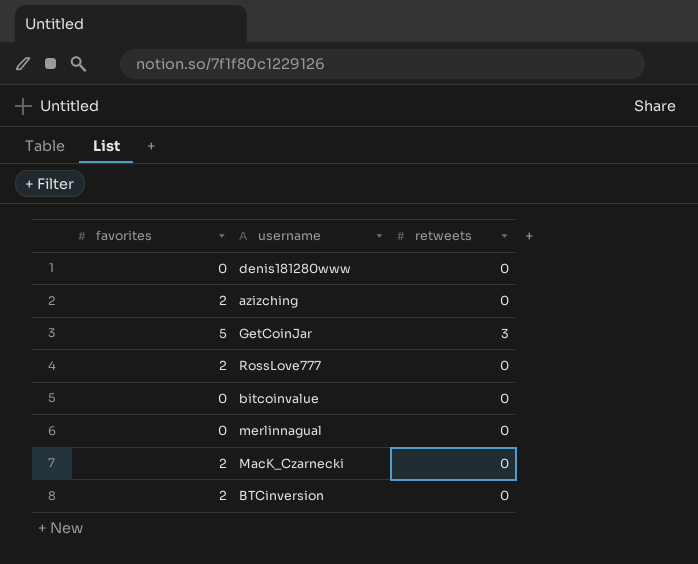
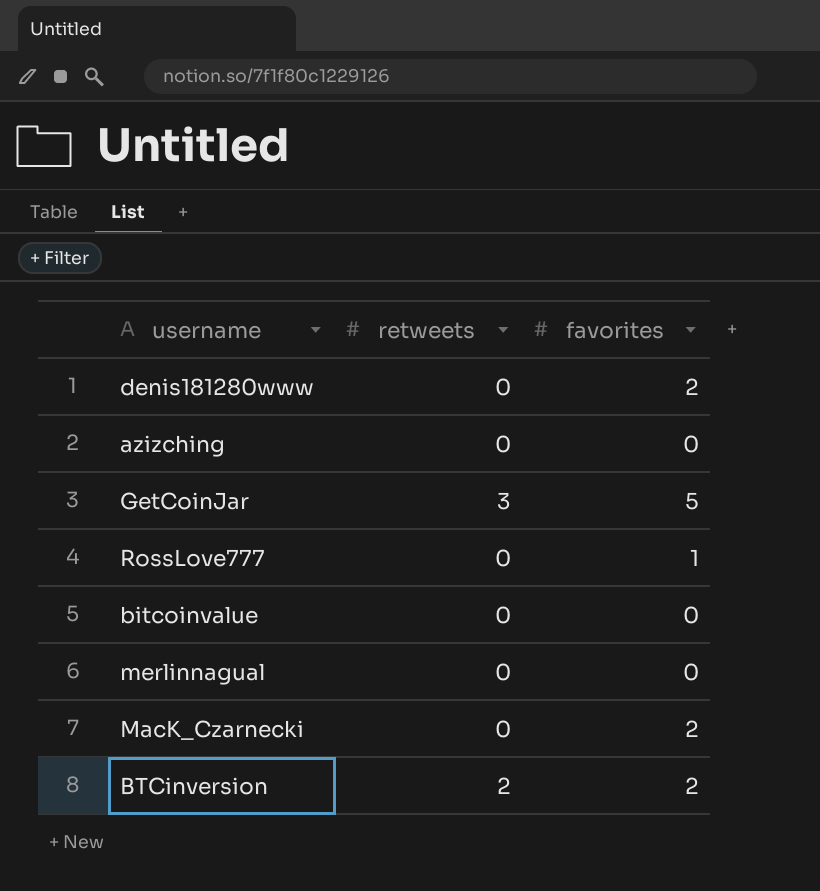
column favorites | position: 1 -> 3
denis181280www | favorites: 0 -> 2
azizching | favorites: 2 -> 0
RossLove777 | favorites: 2 -> 1
BTCinversion | retweets: 0 -> 2

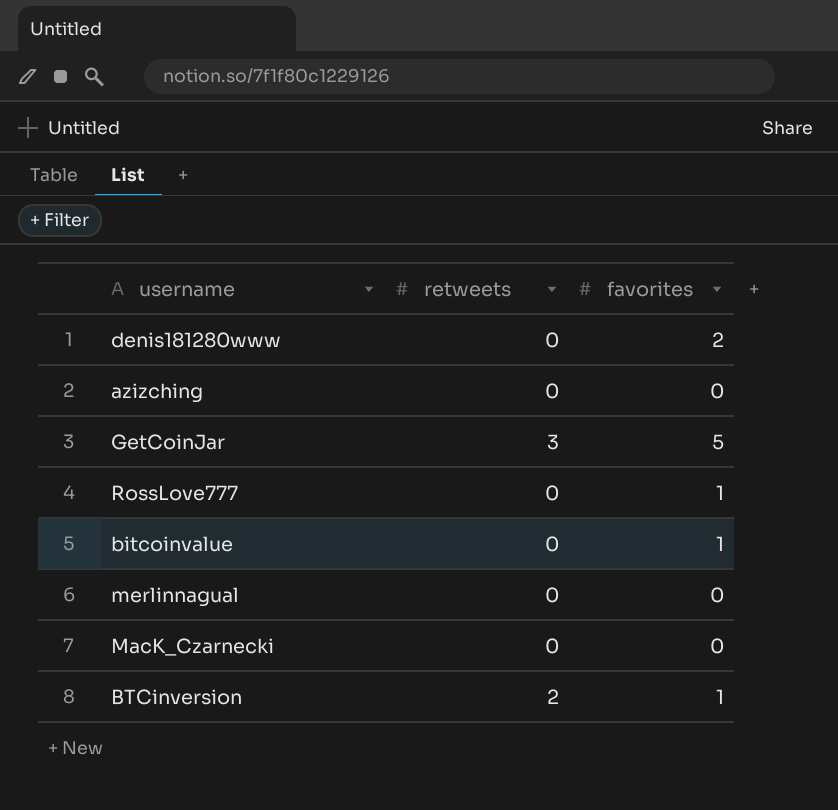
bitcoinvalue | favorites: 0 -> 1
MacK_Czarnecki | favorites: 2 -> 0
BTCinversion | favorites: 2 -> 1

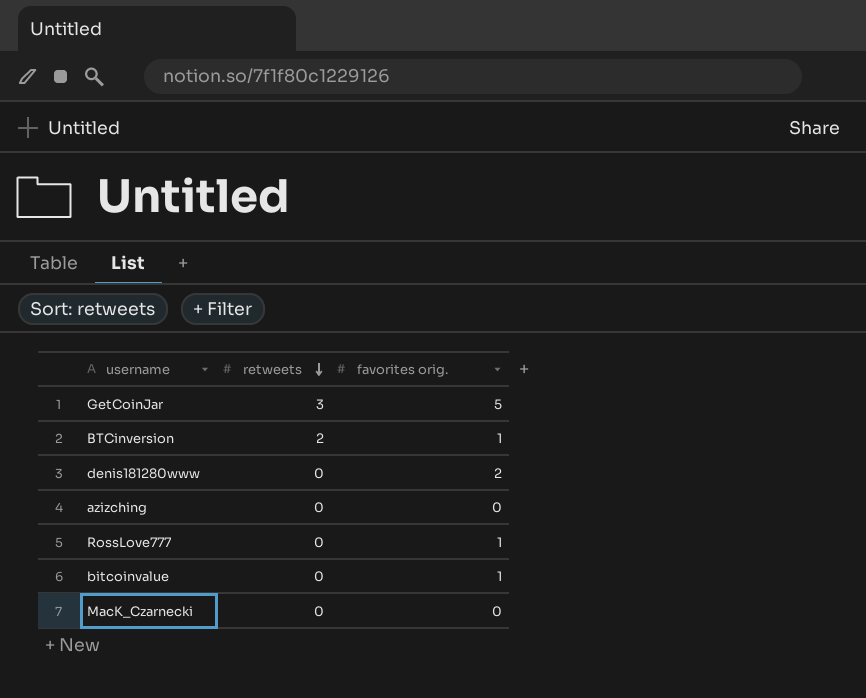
row order: none -> retweets descending
column name: favorites -> favorites orig.
row merlinnagual: 0 | 0 -> none

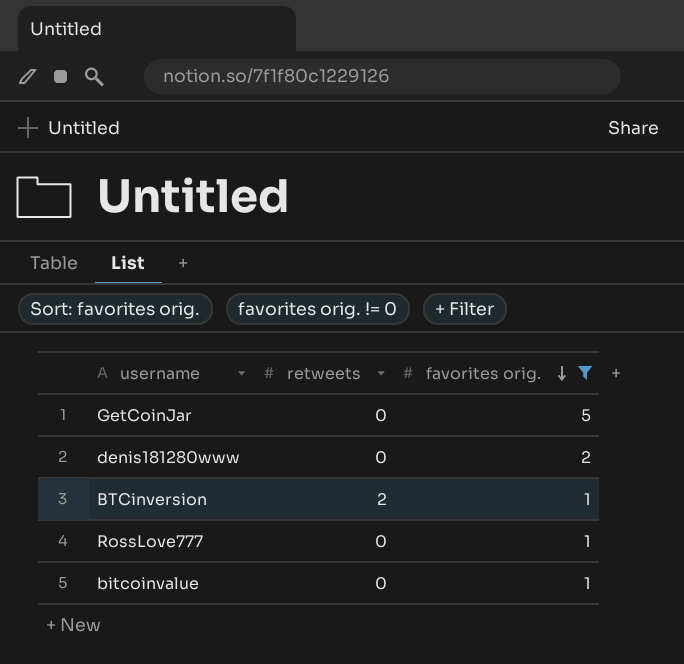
filter: none -> favorites orig. != 0
row order: retweets descending -> favorites orig. descending
GetCoinJar | retweets: 3 -> 0

